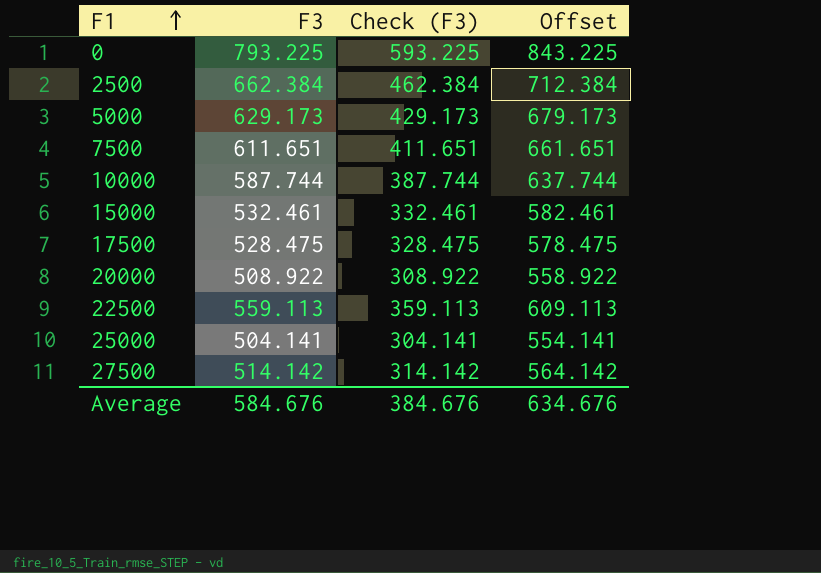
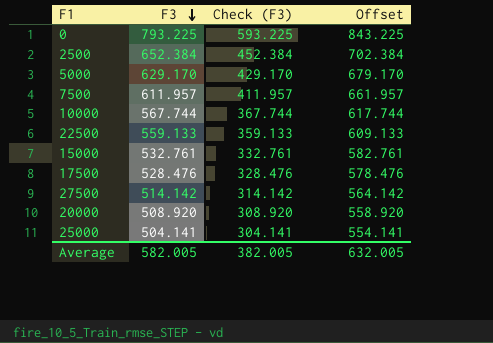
row order: F1 ascending -> F3 descending
2500 | F3: 662.384 -> 652.384
2500 | Check (F3): 462.384 -> 452.384
2500 | Offset: 712.384 -> 702.384
5000 | F3: 629.173 -> 629.170
5000 | Check (F3): 429.173 -> 429.170
5000 | Offset: 679.173 -> 679.170
7500 | F3: 611.651 -> 611.957
7500 | Check (F3): 411.651 -> 411.957
7500 | Offset: 661.651 -> 661.957
10000 | F3: 587.744 -> 567.744
10000 | Check (F3): 387.744 -> 367.744
10000 | Offset: 637.744 -> 617.744
22500 | F3: 559.113 -> 559.133
22500 | Check (F3): 359.113 -> 359.133
22500 | Offset: 609.113 -> 609.133
15000 | F3: 532.461 -> 532.761
15000 | Check (F3): 332.461 -> 332.761
15000 | Offset: 582.461 -> 582.761
17500 | F3: 528.475 -> 528.476
17500 | Check (F3): 328.475 -> 328.476
17500 | Offset: 578.475 -> 578.476
20000 | F3: 508.922 -> 508.920
20000 | Check (F3): 308.922 -> 308.920
20000 | Offset: 558.922 -> 558.920
Average | F3: 584.676 -> 582.005
Average | Check (F3): 384.676 -> 382.005
Average | Offset: 634.676 -> 632.005

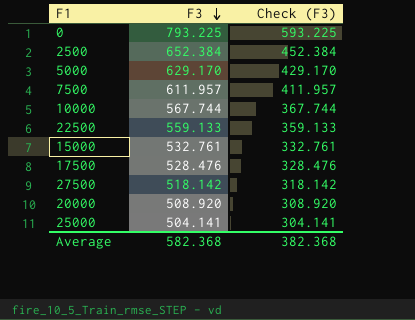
column Offset | formula: [F3] + 50 -> none
27500 | F3: 514.142 -> 518.142
27500 | Check (F3): 314.142 -> 318.142
Average | F3: 582.005 -> 582.368
Average | Check (F3): 382.005 -> 382.368

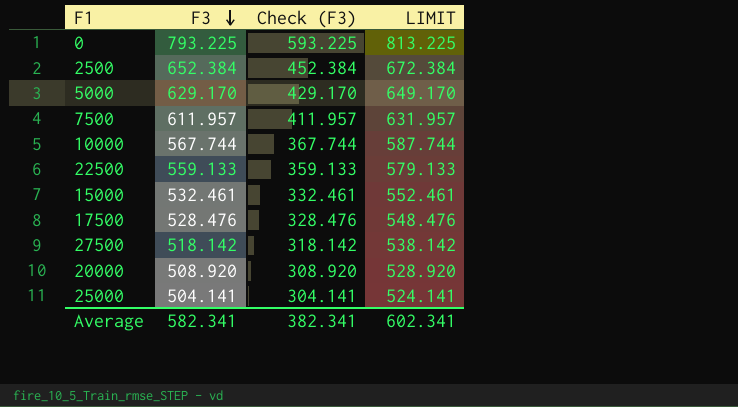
column LIMIT | formula: none -> [F3] + 20
15000 | F3: 532.761 -> 532.461
15000 | Check (F3): 332.761 -> 332.461
Average | F3: 582.368 -> 582.341
Average | Check (F3): 382.368 -> 382.341

